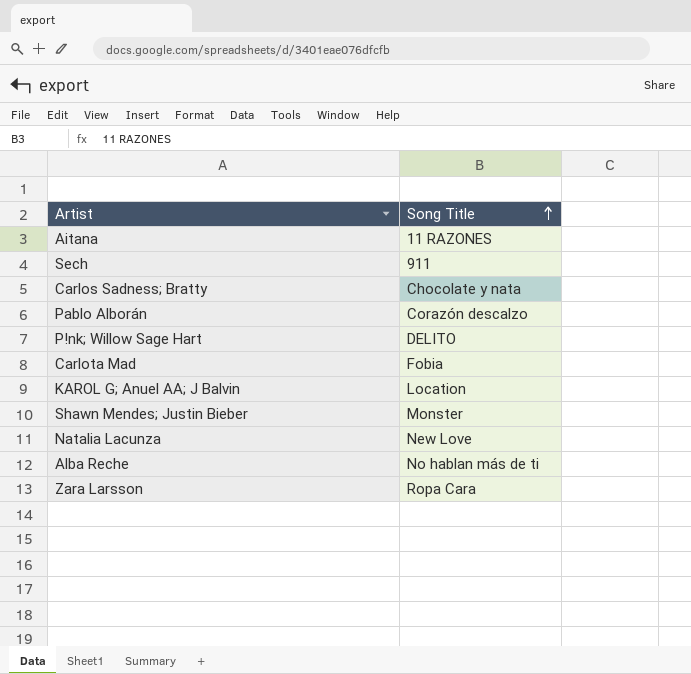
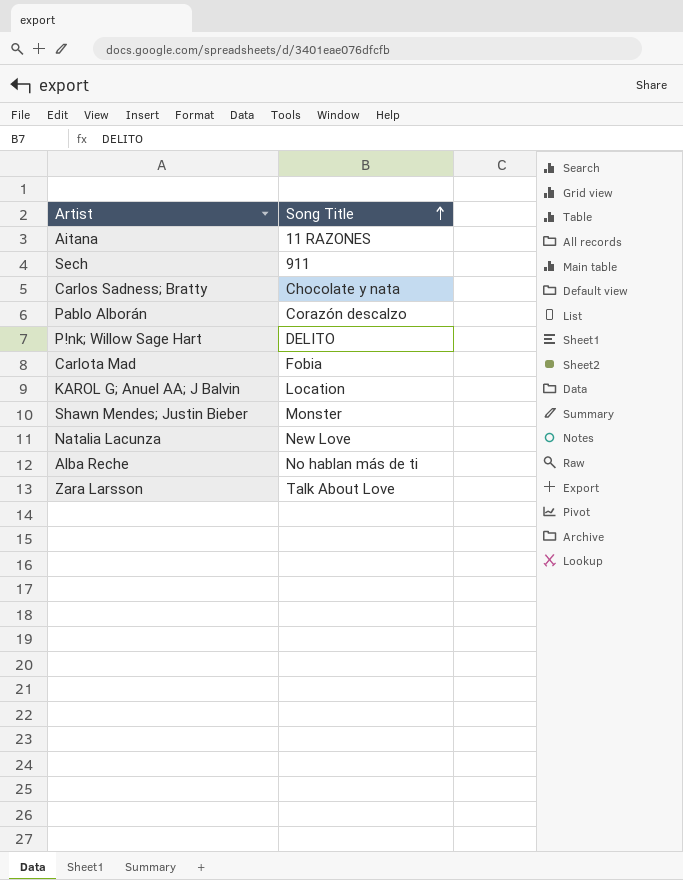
Zara Larsson | Song Title: Ropa Cara -> Talk About Love

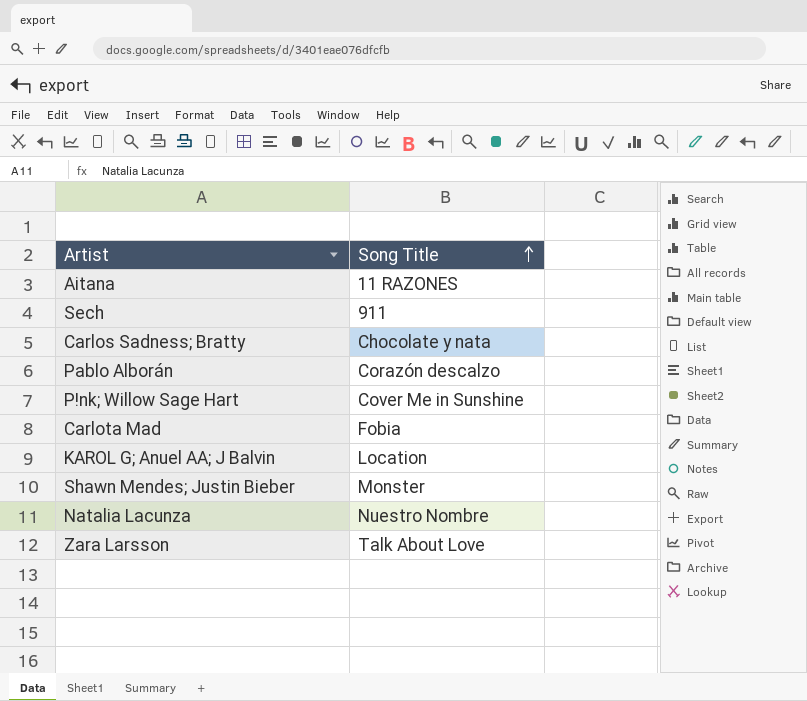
row Alba Reche: No hablan más de ti -> none
P!nk; Willow Sage Hart | Song Title: DELITO -> Cover Me in Sunshine
Natalia Lacunza | Song Title: New Love -> Nuestro Nombre

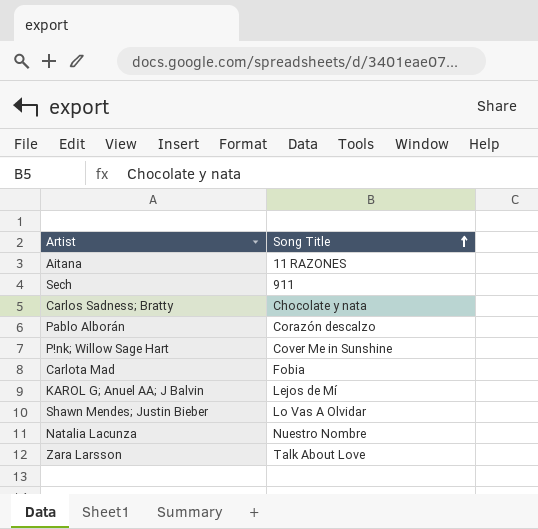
KAROL G; Anuel AA; J Balvin | Song Title: Location -> Lejos de Mí
Shawn Mendes; Justin Bieber | Song Title: Monster -> Lo Vas A Olvidar

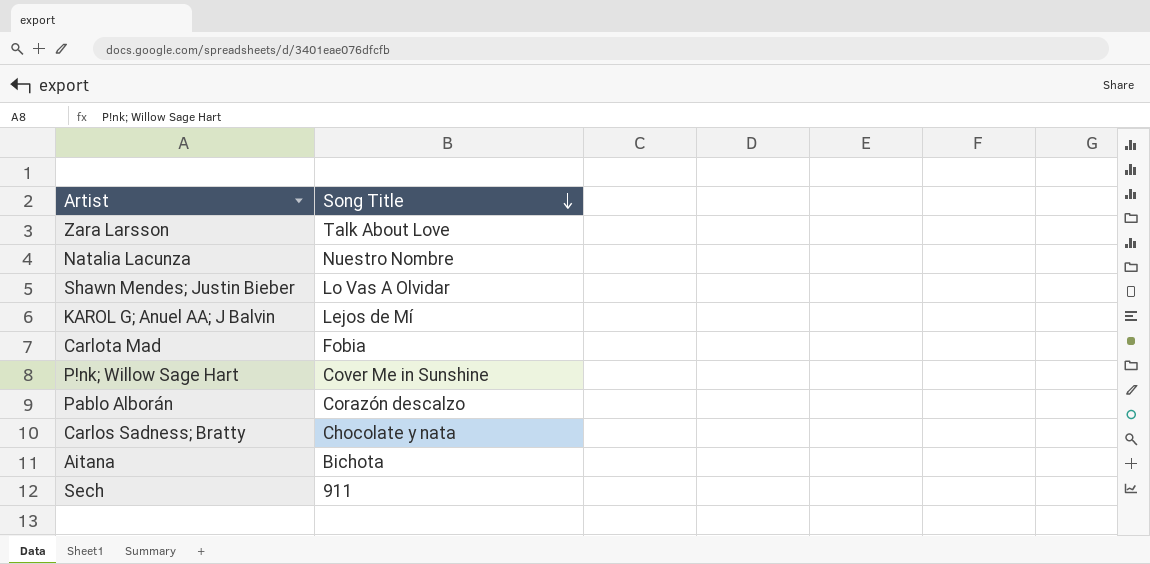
row order: Song Title ascending -> Song Title descending
Aitana | Song Title: 11 RAZONES -> Bichota

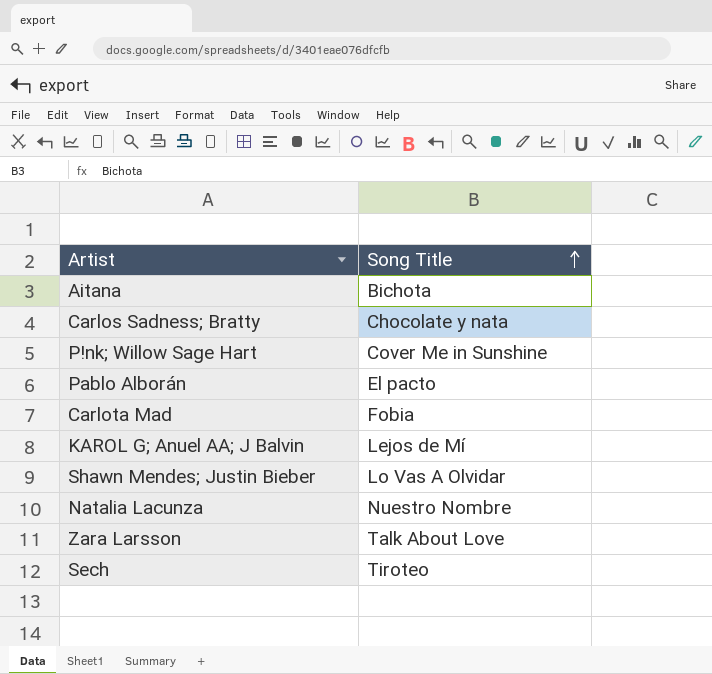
row order: Song Title descending -> Song Title ascending
Pablo Alborán | Song Title: Corazón descalzo -> El pacto
Sech | Song Title: 911 -> Tiroteo

